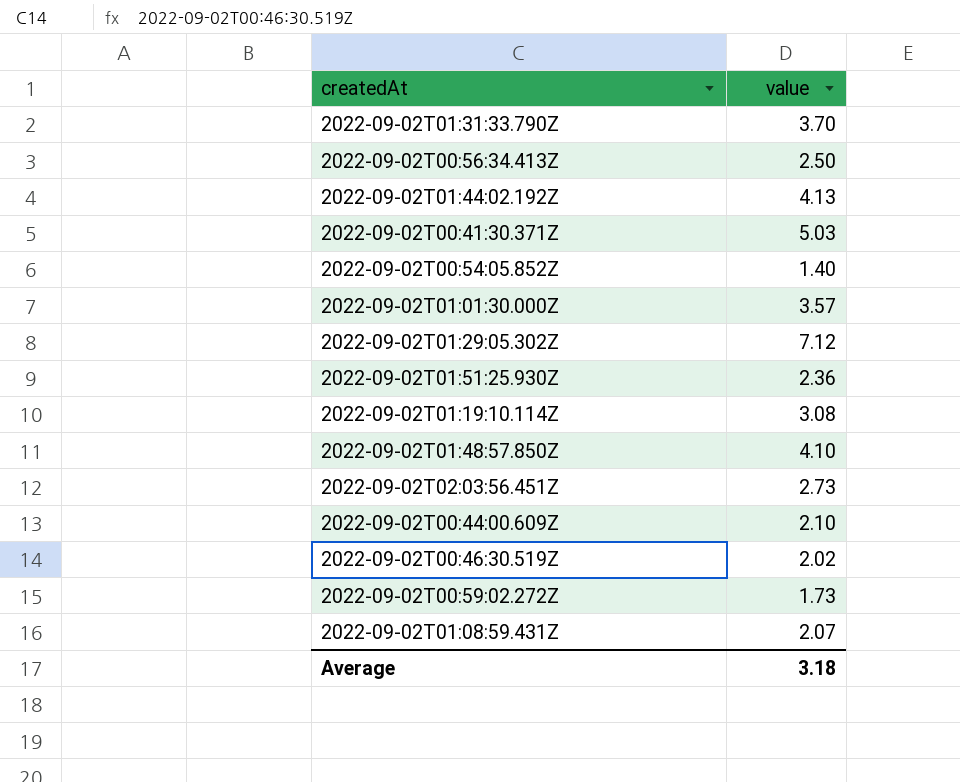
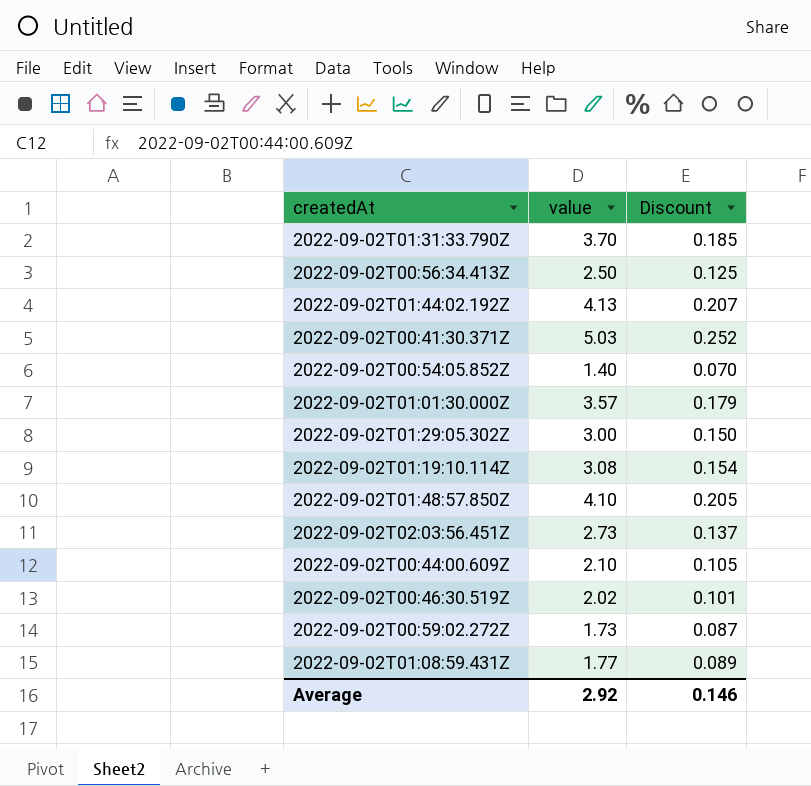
column Discount | formula: none -> [value] * 0.05
row 2022-09-02T01:51:25.930Z: 2.36 -> none
2022-09-02T01:29:05.302Z | value: 7.12 -> 3.00
2022-09-02T01:08:59.431Z | value: 2.07 -> 1.77
Average | value: 3.18 -> 2.92

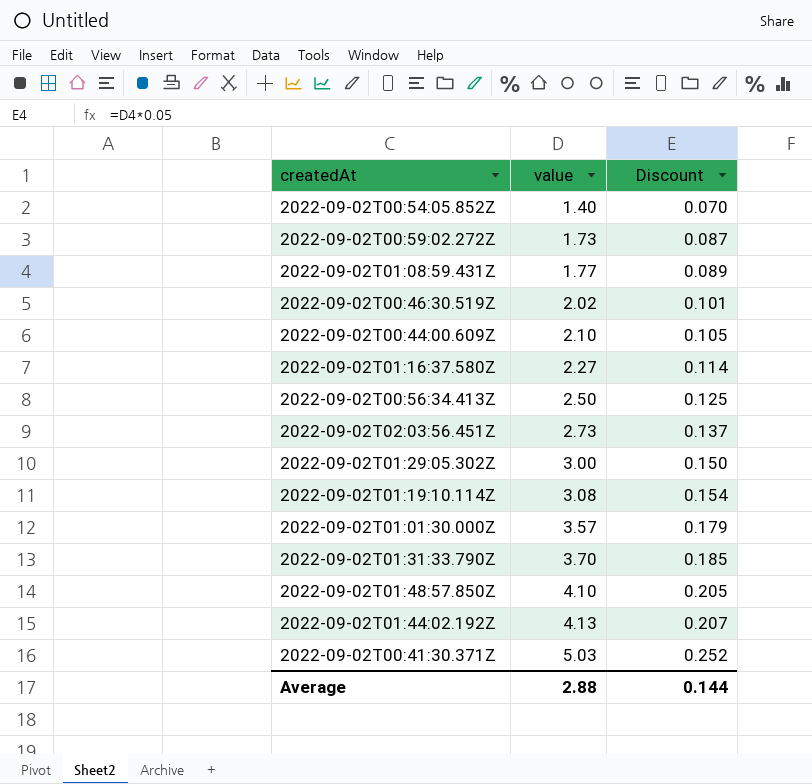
row order: none -> value ascending
row 2022-09-02T01:16:37.580Z: none -> 2.27 | 0.114
Average | value: 2.92 -> 2.88
Average | Discount: 0.146 -> 0.144

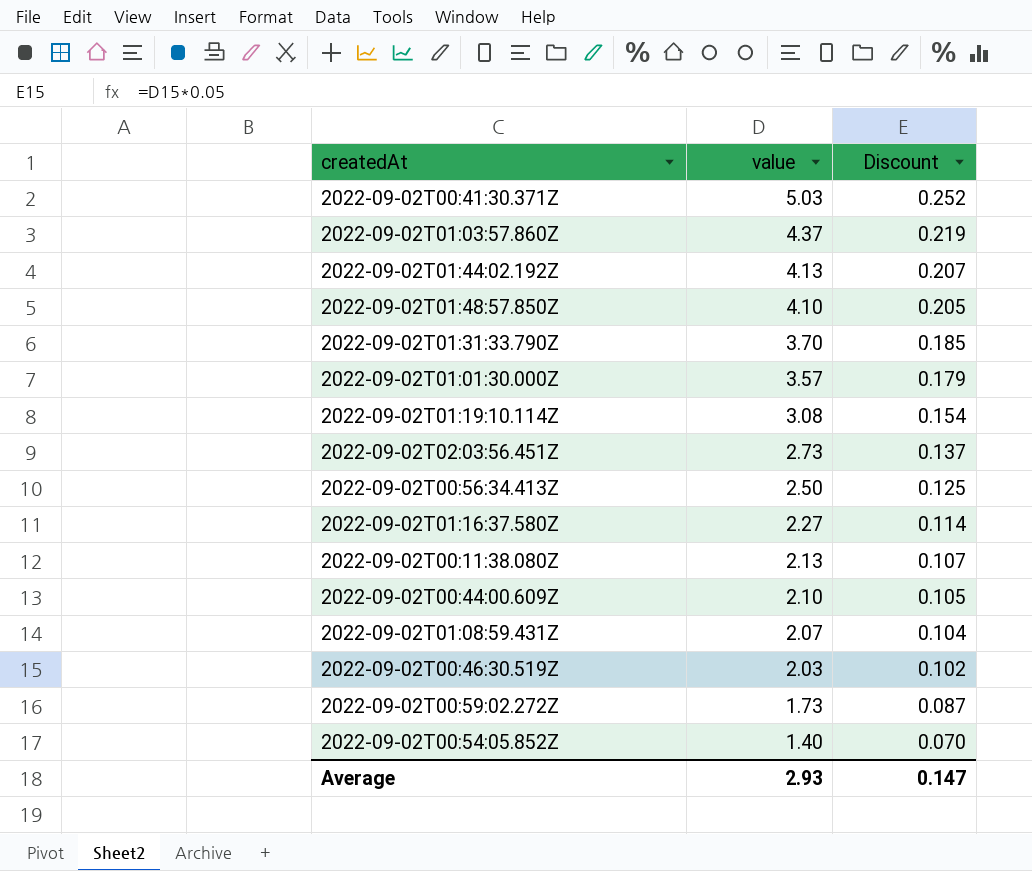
row order: value ascending -> value descending
row 2022-09-02T01:29:05.302Z: 3.00 | 0.150 -> none
row 2022-09-02T01:03:57.860Z: none -> 4.37 | 0.219
row 2022-09-02T00:11:38.080Z: none -> 2.13 | 0.107
2022-09-02T01:08:59.431Z | value: 1.77 -> 2.07
2022-09-02T01:08:59.431Z | Discount: 0.089 -> 0.104
2022-09-02T00:46:30.519Z | value: 2.02 -> 2.03
2022-09-02T00:46:30.519Z | Discount: 0.101 -> 0.102
Average | value: 2.88 -> 2.93
Average | Discount: 0.144 -> 0.147

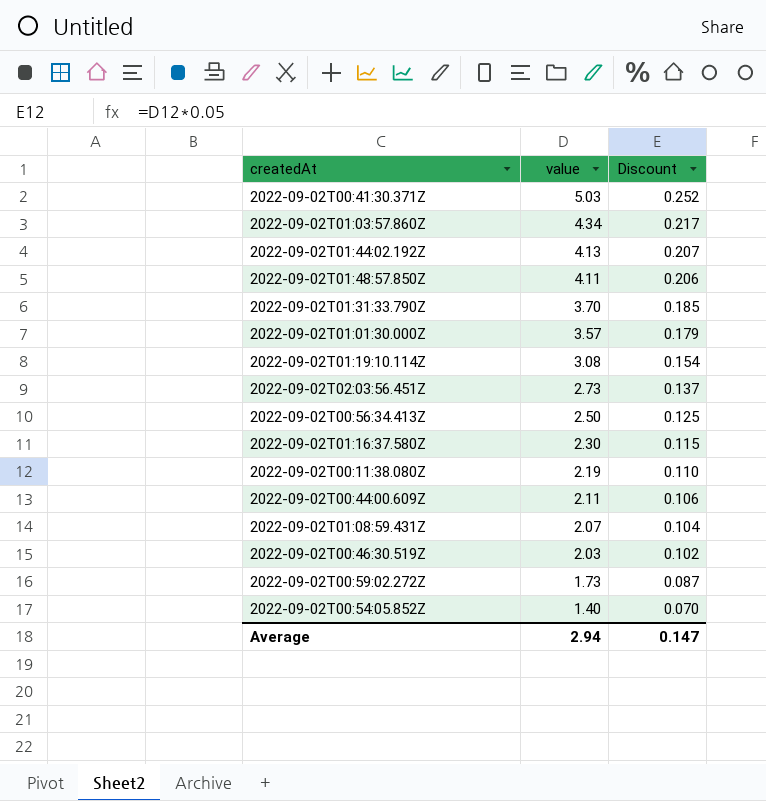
2022-09-02T01:03:57.860Z | value: 4.37 -> 4.34
2022-09-02T01:03:57.860Z | Discount: 0.219 -> 0.217
2022-09-02T01:48:57.850Z | value: 4.10 -> 4.11
2022-09-02T01:48:57.850Z | Discount: 0.205 -> 0.206
2022-09-02T01:16:37.580Z | value: 2.27 -> 2.30
2022-09-02T01:16:37.580Z | Discount: 0.114 -> 0.115
2022-09-02T00:11:38.080Z | value: 2.13 -> 2.19
2022-09-02T00:11:38.080Z | Discount: 0.107 -> 0.110
2022-09-02T00:44:00.609Z | value: 2.10 -> 2.11
2022-09-02T00:44:00.609Z | Discount: 0.105 -> 0.106
Average | value: 2.93 -> 2.94

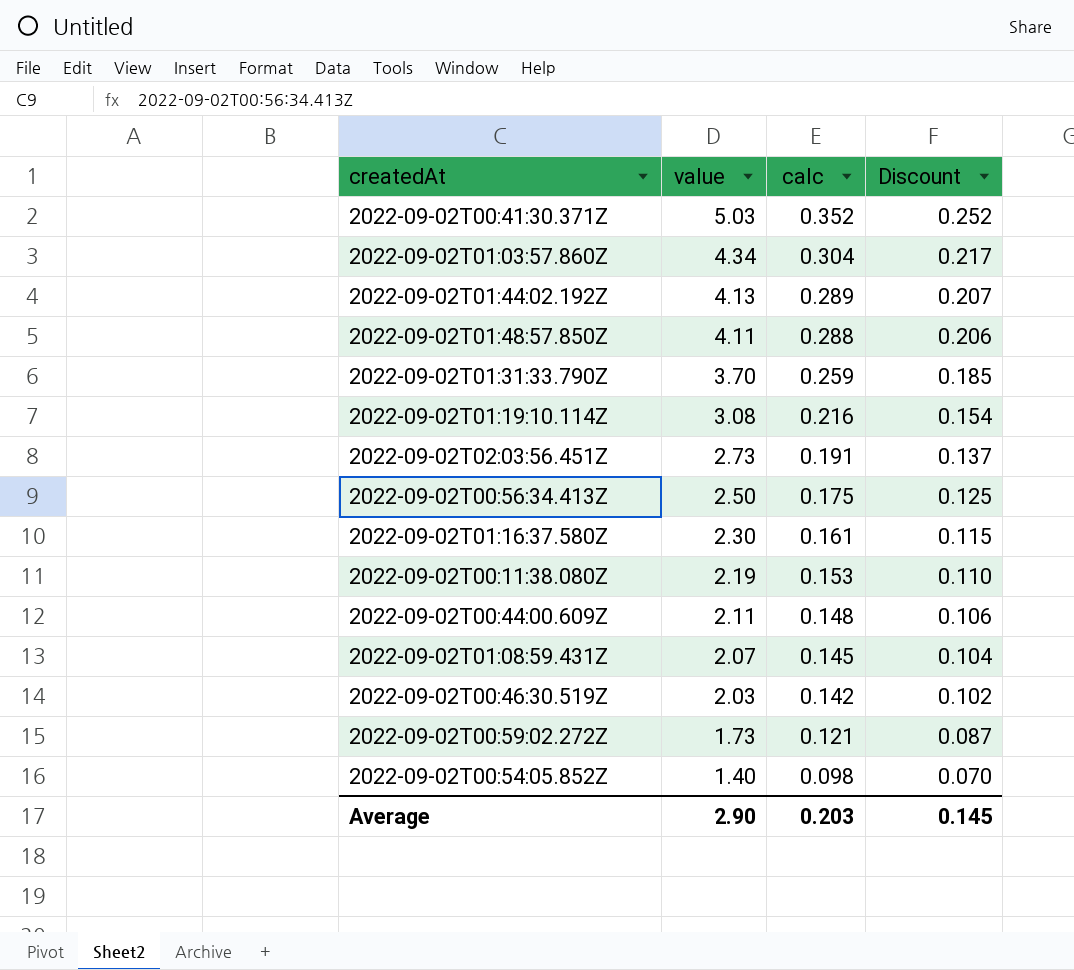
column calc | formula: none -> [value] * 0.07
row 2022-09-02T01:01:30.000Z: 3.57 | 0.179 -> none
Average | value: 2.94 -> 2.90
Average | Discount: 0.147 -> 0.145

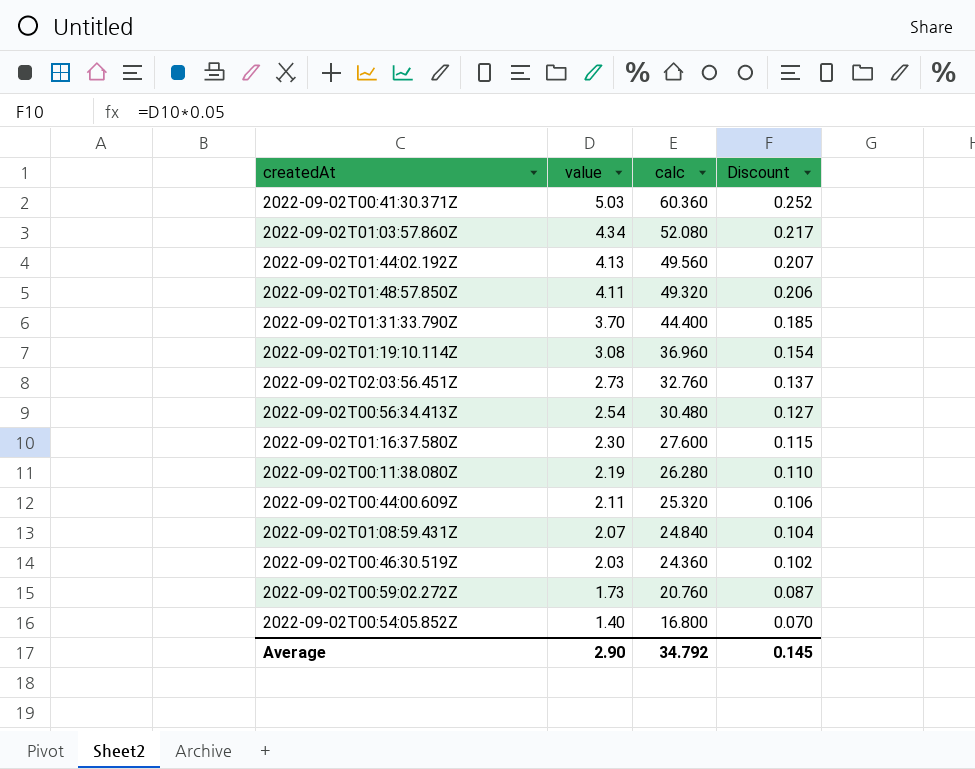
column calc | formula: [value] * 0.07 -> [value] * 12
2022-09-02T00:56:34.413Z | value: 2.50 -> 2.54
2022-09-02T00:56:34.413Z | Discount: 0.125 -> 0.127
Average | calc: 0.203 -> 34.792

